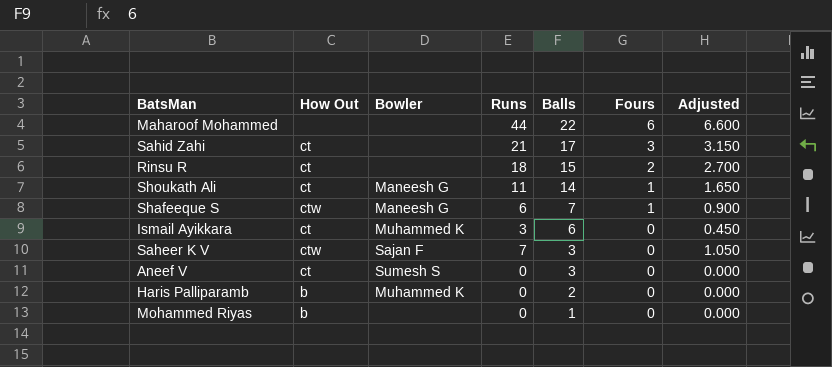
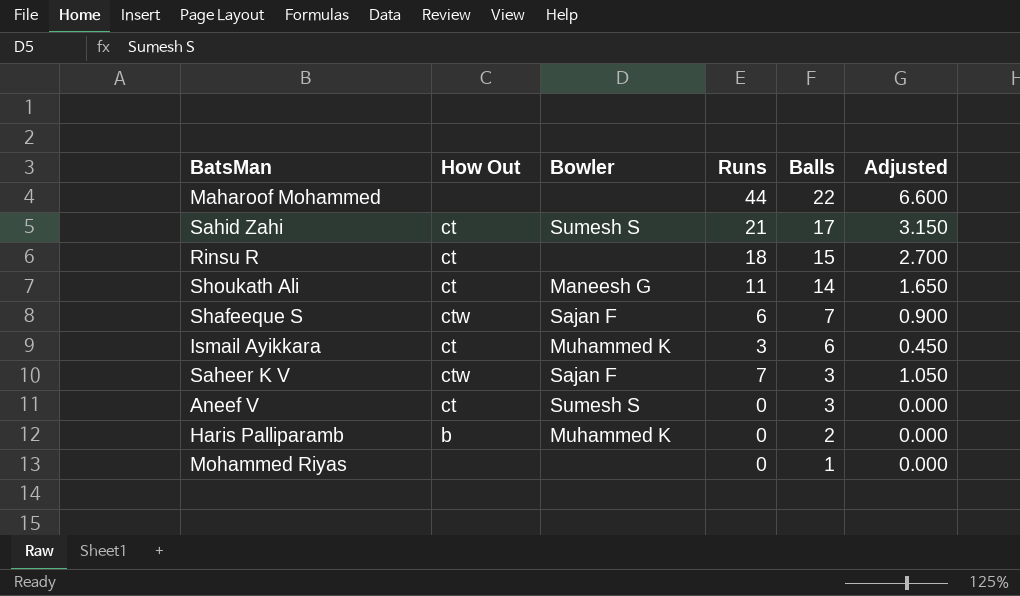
column Fours | position: 6 -> none
Sahid Zahi | Bowler: none -> Sumesh S
Shafeeque S | Bowler: Maneesh G -> Sajan F
Mohammed Riyas | How Out: b -> none

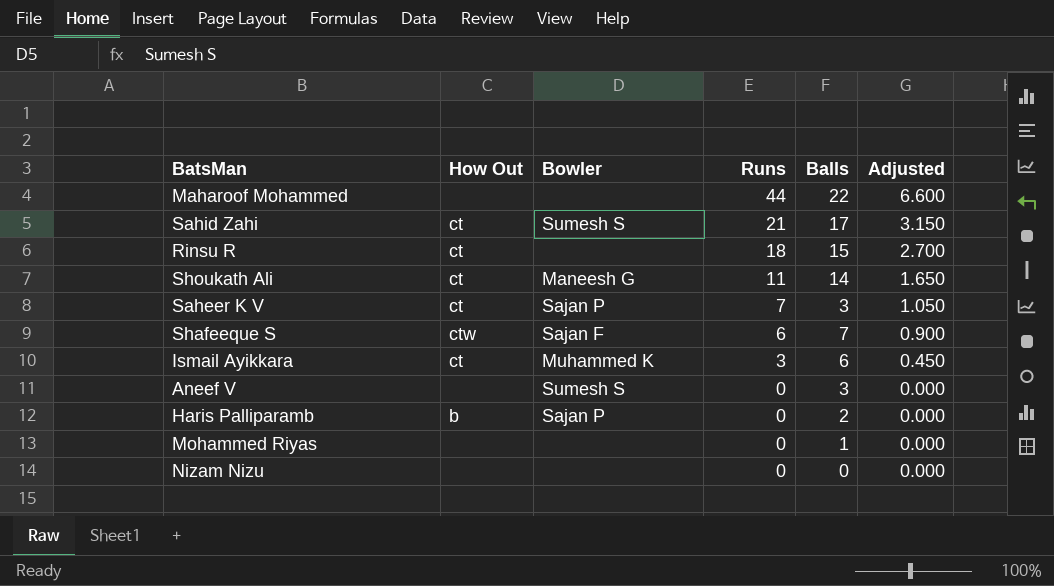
row order: Balls descending -> Runs descending
Saheer K V | How Out: ctw -> ct
Saheer K V | Bowler: Sajan F -> Sajan P
Aneef V | How Out: ct -> none
Haris Palliparamb | Bowler: Muhammed K -> Sajan P
row Nizam Nizu: none -> none | none | 0 | 0 | 0.000

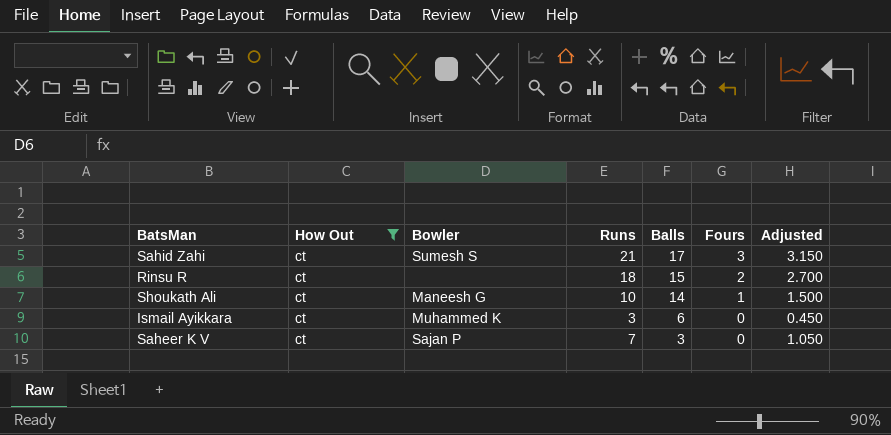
filter: none -> How Out = ct
row order: Runs descending -> Balls descending
column Fours | position: none -> 6
Shoukath Ali | Runs: 11 -> 10
Shoukath Ali | Adjusted: 1.650 -> 1.500

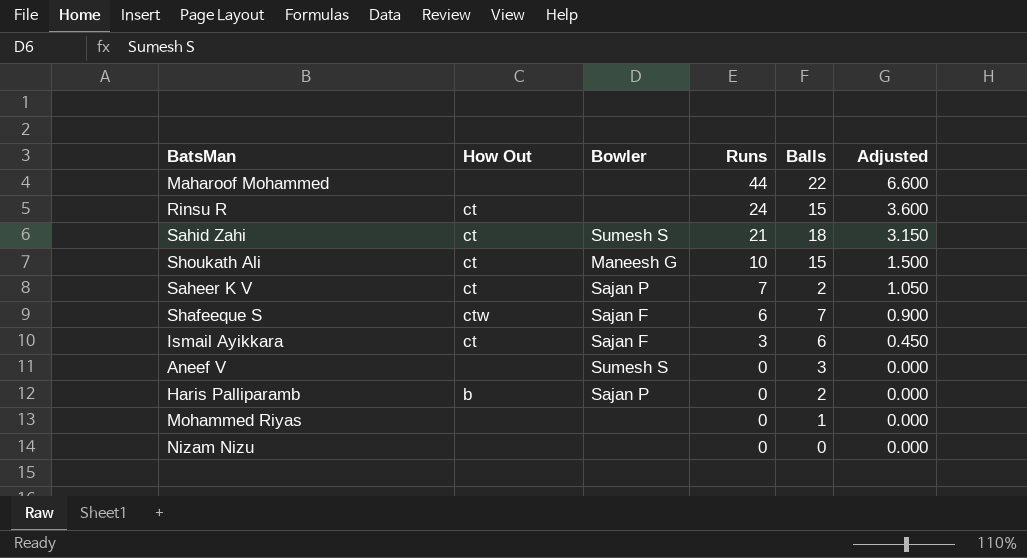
filter: How Out = ct -> none
row order: Balls descending -> Runs descending
column Fours | position: 6 -> none
Rinsu R | Runs: 18 -> 24
Rinsu R | Adjusted: 2.700 -> 3.600
Sahid Zahi | Balls: 17 -> 18
Shoukath Ali | Balls: 14 -> 15
Saheer K V | Balls: 3 -> 2
Ismail Ayikkara | Bowler: Muhammed K -> Sajan F

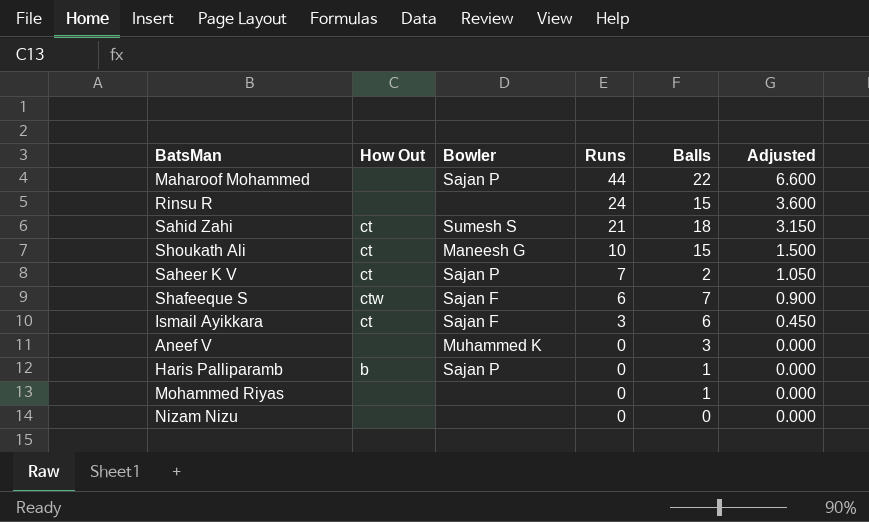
Maharoof Mohammed | Bowler: none -> Sajan P
Rinsu R | How Out: ct -> none
Aneef V | Bowler: Sumesh S -> Muhammed K
Haris Palliparamb | Balls: 2 -> 1

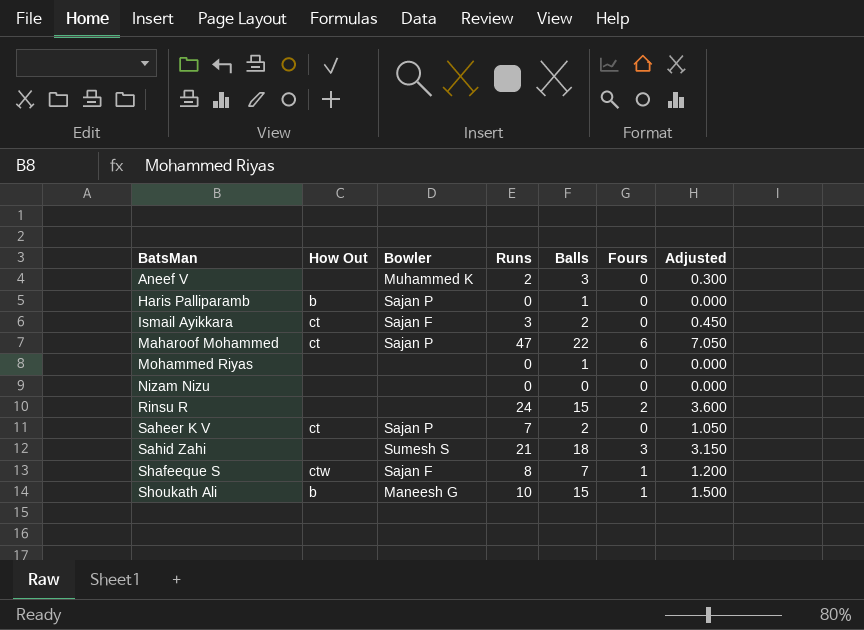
row order: Runs descending -> BatsMan ascending
column Fours | position: none -> 6
Aneef V | Runs: 0 -> 2
Aneef V | Adjusted: 0.000 -> 0.300
Ismail Ayikkara | Balls: 6 -> 2
Maharoof Mohammed | How Out: none -> ct
Maharoof Mohammed | Runs: 44 -> 47
Maharoof Mohammed | Adjusted: 6.600 -> 7.050
Sahid Zahi | How Out: ct -> none
Shafeeque S | Runs: 6 -> 8
Shafeeque S | Adjusted: 0.900 -> 1.200
Shoukath Ali | How Out: ct -> b

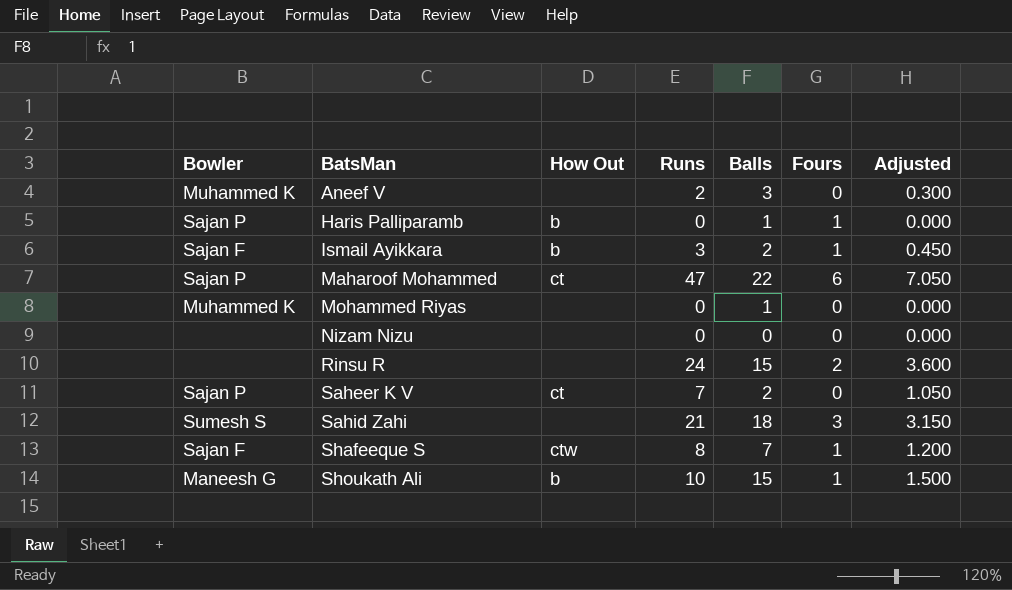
column Bowler | position: 3 -> 1
Haris Palliparamb | Fours: 0 -> 1
Ismail Ayikkara | How Out: ct -> b
Ismail Ayikkara | Fours: 0 -> 1
Mohammed Riyas | Bowler: none -> Muhammed K

